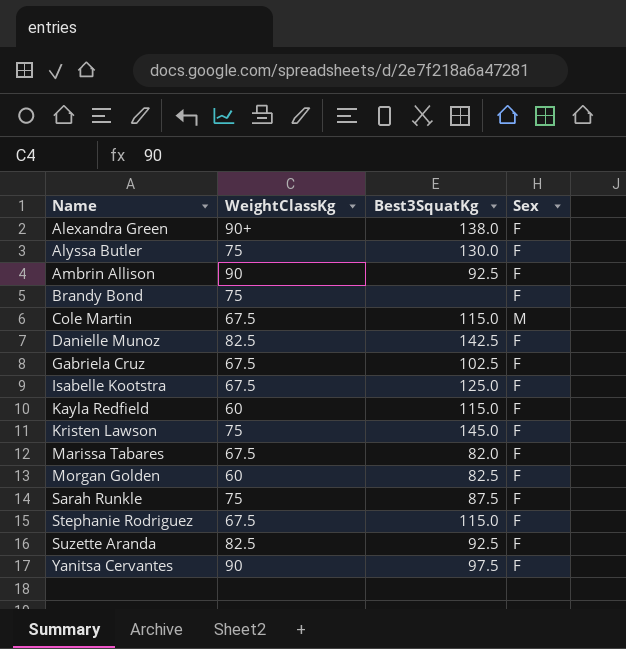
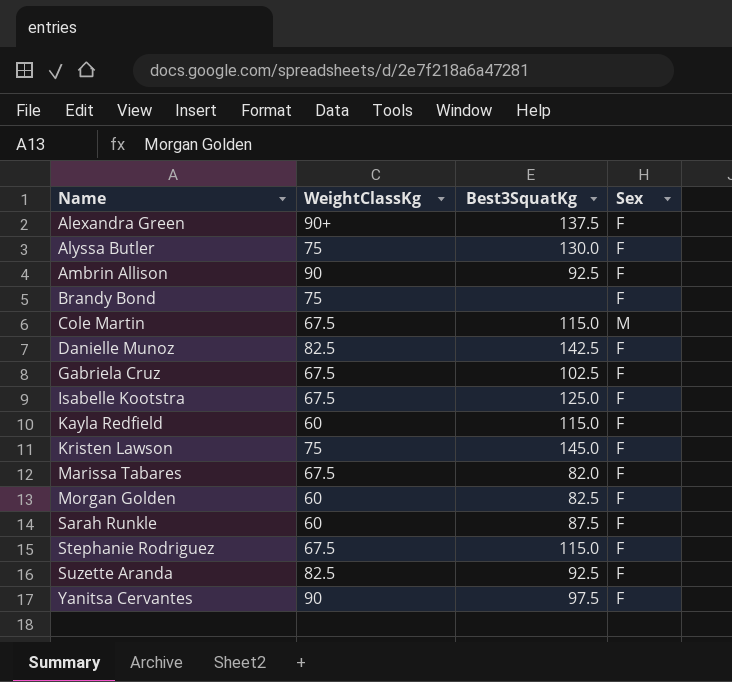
Alexandra Green | Best3SquatKg: 138.0 -> 137.5
Sarah Runkle | WeightClassKg: 75 -> 60

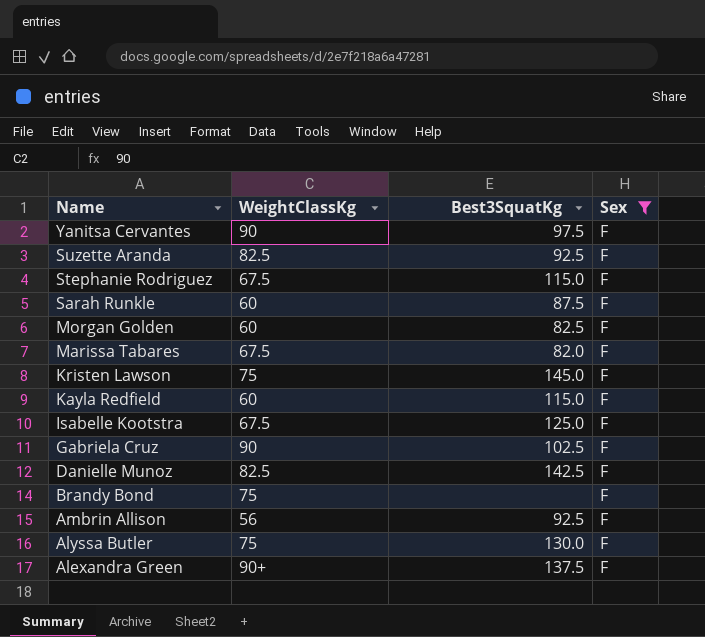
filter: none -> Sex = F
row order: Name ascending -> Name descending
Gabriela Cruz | WeightClassKg: 67.5 -> 90
Ambrin Allison | WeightClassKg: 90 -> 56

